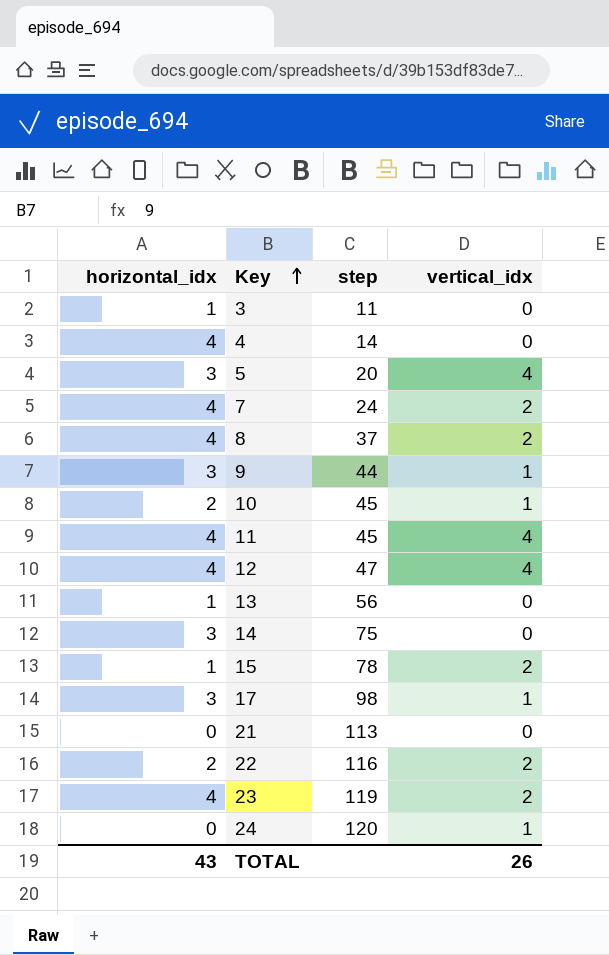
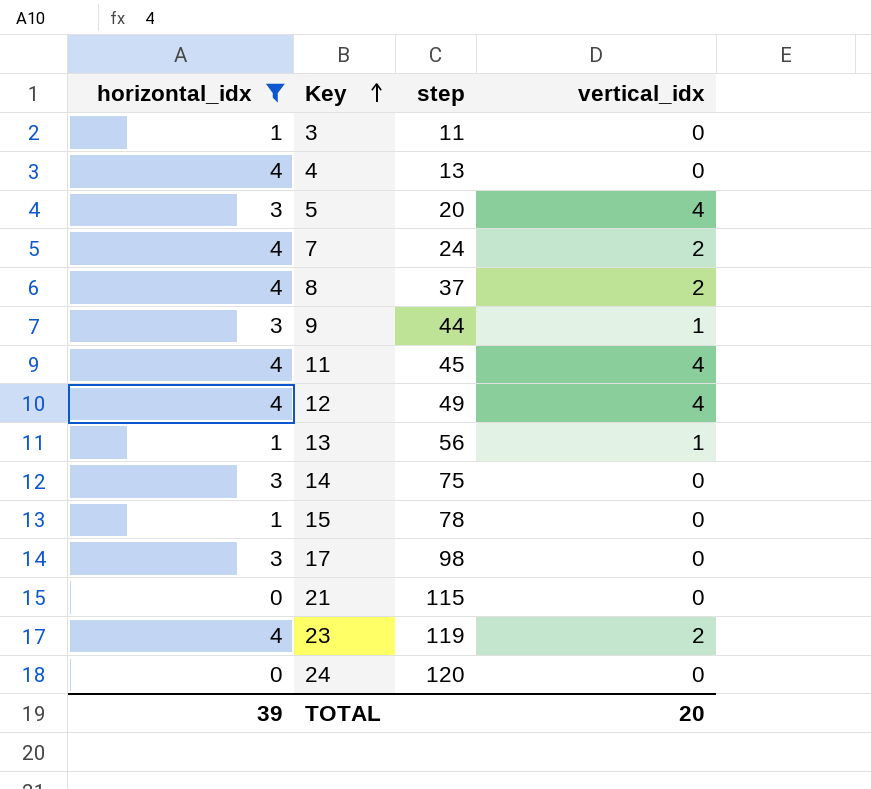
filter: none -> horizontal_idx != 2
4 | step: 14 -> 13
12 | step: 47 -> 49
13 | vertical_idx: 0 -> 1
15 | vertical_idx: 2 -> 0
17 | vertical_idx: 1 -> 0
21 | step: 113 -> 115
24 | vertical_idx: 1 -> 0
TOTAL | horizontal_idx: 43 -> 39
TOTAL | vertical_idx: 26 -> 20

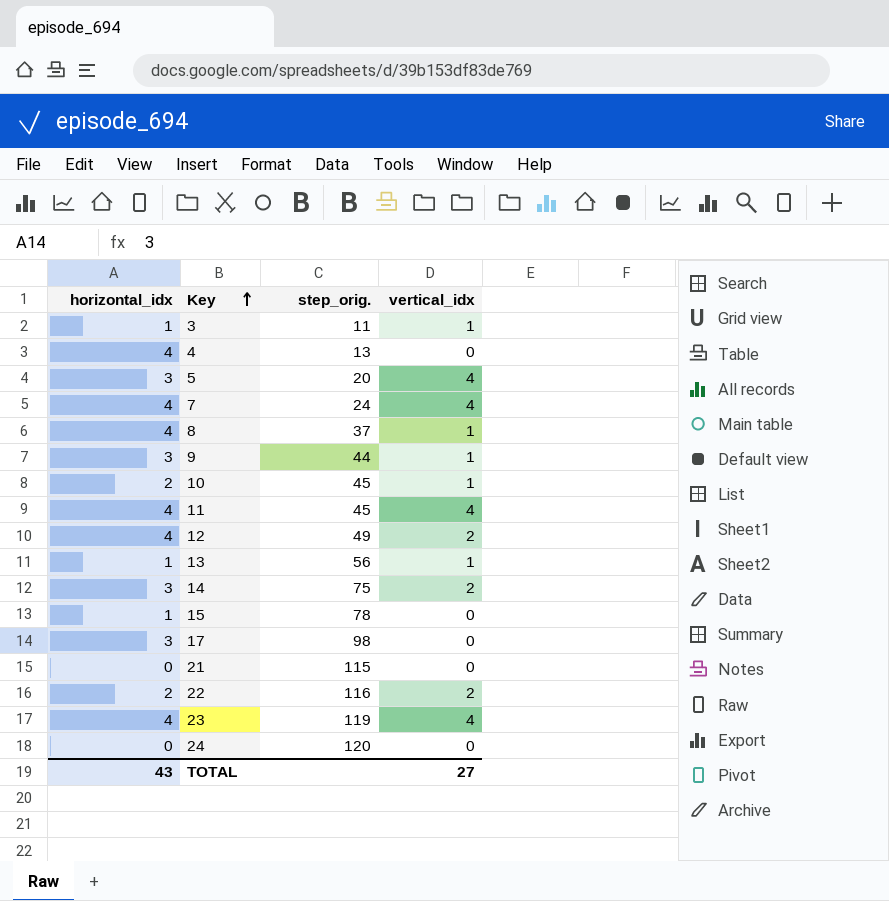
filter: horizontal_idx != 2 -> none
column name: step -> step_orig.
3 | vertical_idx: 0 -> 1
7 | vertical_idx: 2 -> 4
8 | vertical_idx: 2 -> 1
12 | vertical_idx: 4 -> 2
14 | vertical_idx: 0 -> 2
23 | vertical_idx: 2 -> 4
TOTAL | horizontal_idx: 39 -> 43
TOTAL | vertical_idx: 20 -> 27

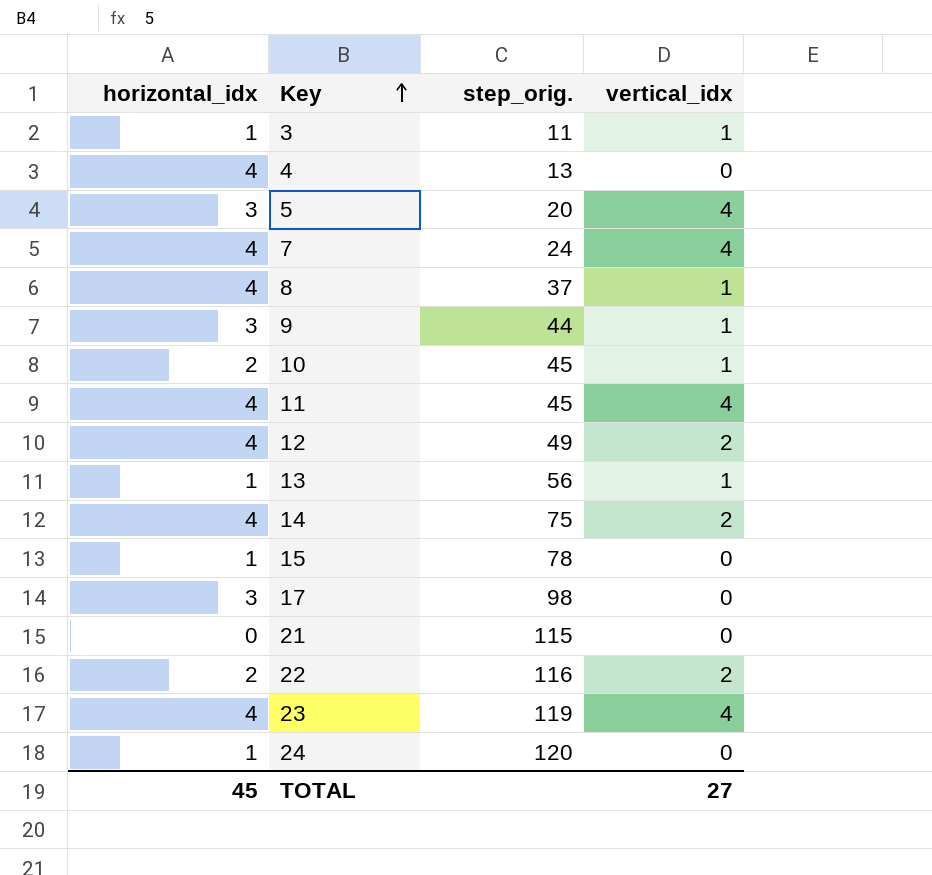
14 | horizontal_idx: 3 -> 4
24 | horizontal_idx: 0 -> 1
TOTAL | horizontal_idx: 43 -> 45

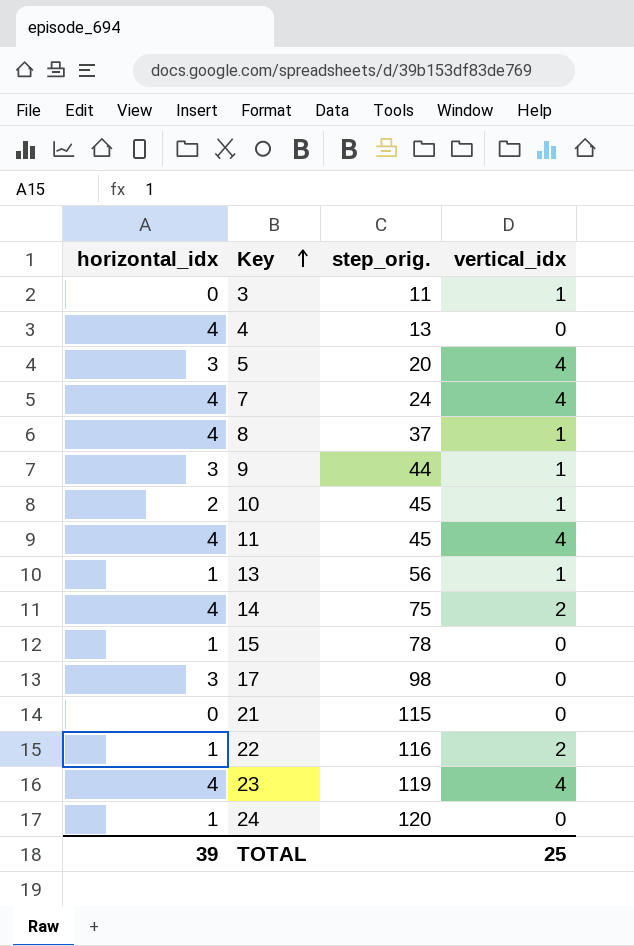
row 12: 4 | 49 | 2 -> none
3 | horizontal_idx: 1 -> 0
22 | horizontal_idx: 2 -> 1
TOTAL | horizontal_idx: 45 -> 39
TOTAL | vertical_idx: 27 -> 25

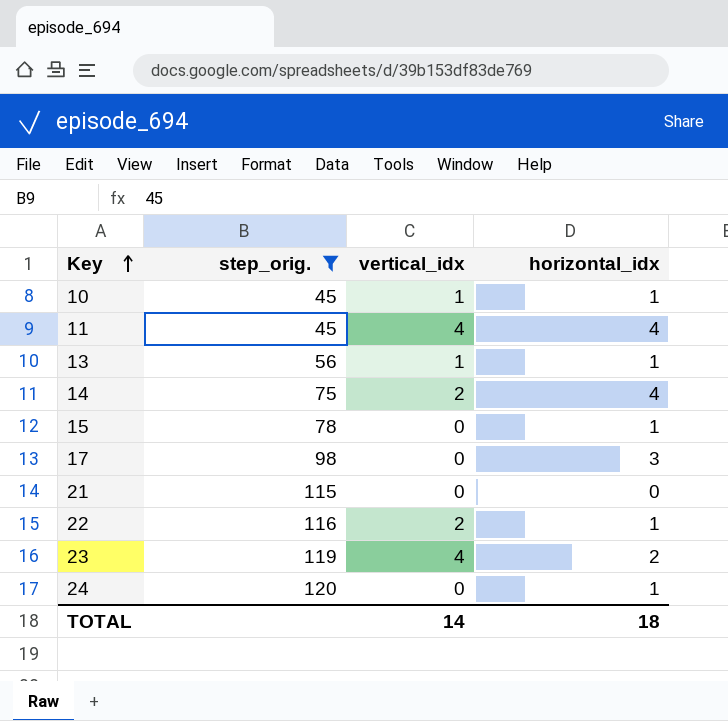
filter: none -> step_orig. >= 45
column horizontal_idx | position: 1 -> 4
10 | horizontal_idx: 2 -> 1
23 | horizontal_idx: 4 -> 2
TOTAL | vertical_idx: 25 -> 14
TOTAL | horizontal_idx: 39 -> 18

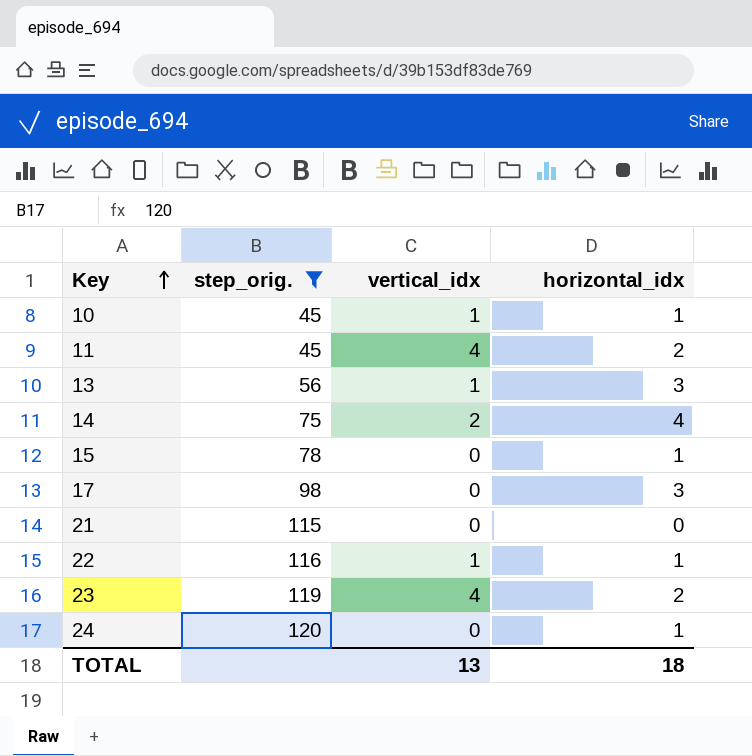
11 | horizontal_idx: 4 -> 2
13 | horizontal_idx: 1 -> 3
22 | vertical_idx: 2 -> 1
TOTAL | vertical_idx: 14 -> 13

